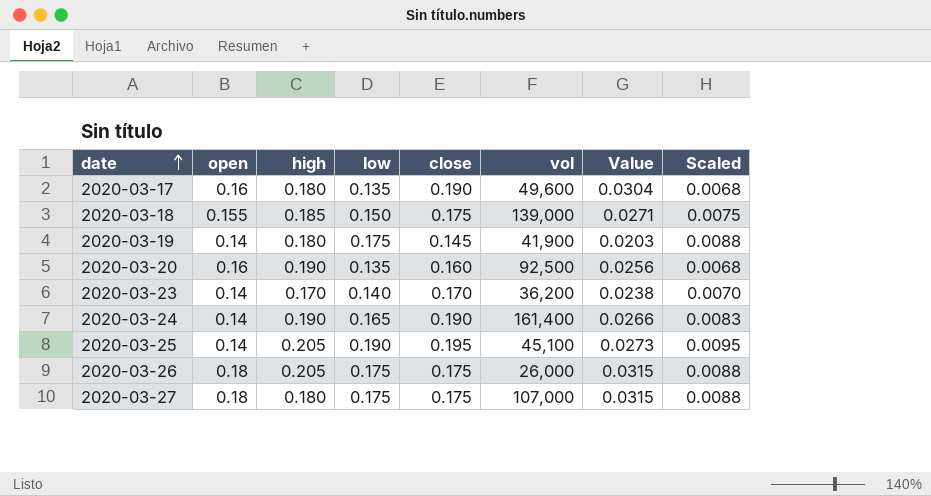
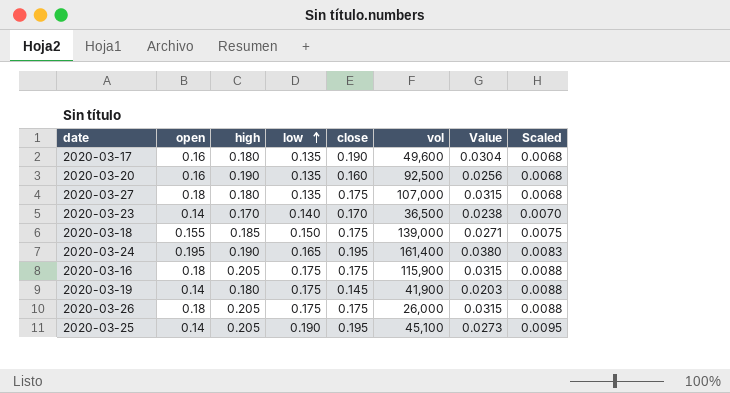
row order: date ascending -> low ascending
2020-03-27 | low: 0.175 -> 0.135
2020-03-27 | Scaled: 0.0088 -> 0.0068
2020-03-23 | vol: 36,200 -> 36,500
2020-03-24 | open: 0.14 -> 0.195
2020-03-24 | close: 0.190 -> 0.195
2020-03-24 | Value: 0.0266 -> 0.0380
row 2020-03-16: none -> 0.18 | 0.205 | 0.175 | 0.175 | 115,900 | 0.0315 | 0.0088

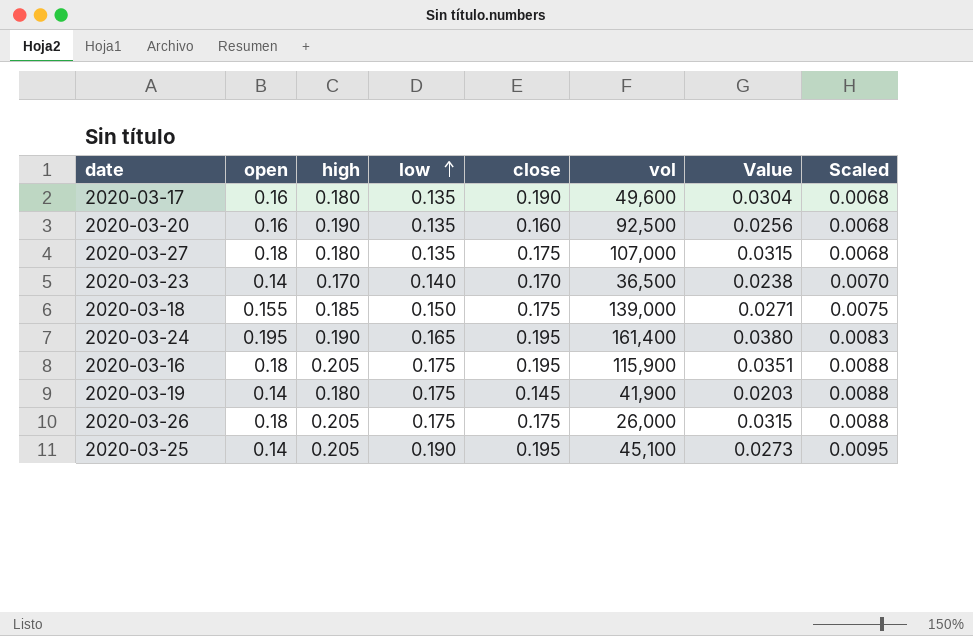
2020-03-16 | close: 0.175 -> 0.195
2020-03-16 | Value: 0.0315 -> 0.0351

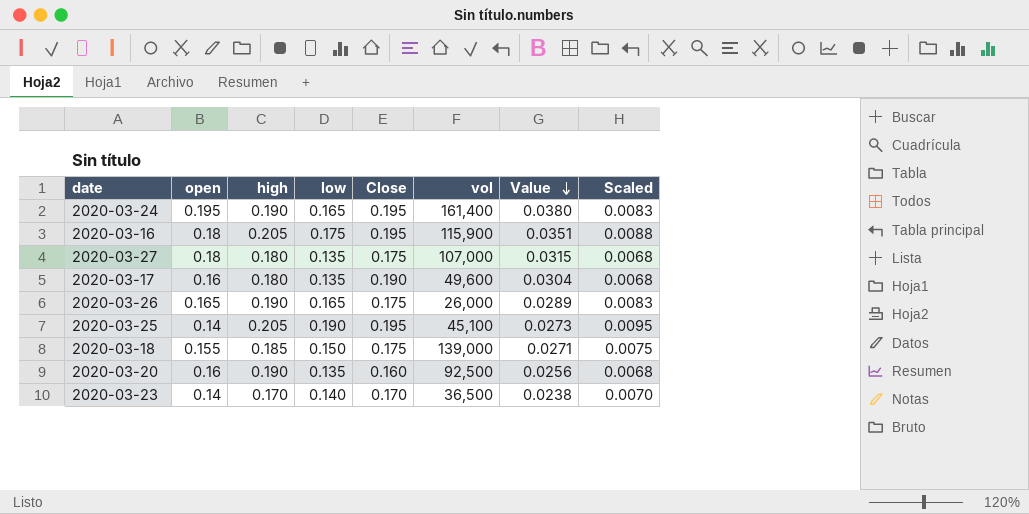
row order: low ascending -> Value descending
column name: close -> Close
row 2020-03-19: 0.14 | 0.180 | 0.175 | 0.145 | 41,900 | 0.0203 | 0.0088 -> none
2020-03-26 | open: 0.18 -> 0.165
2020-03-26 | high: 0.205 -> 0.190
2020-03-26 | low: 0.175 -> 0.165
2020-03-26 | Value: 0.0315 -> 0.0289
2020-03-26 | Scaled: 0.0088 -> 0.0083

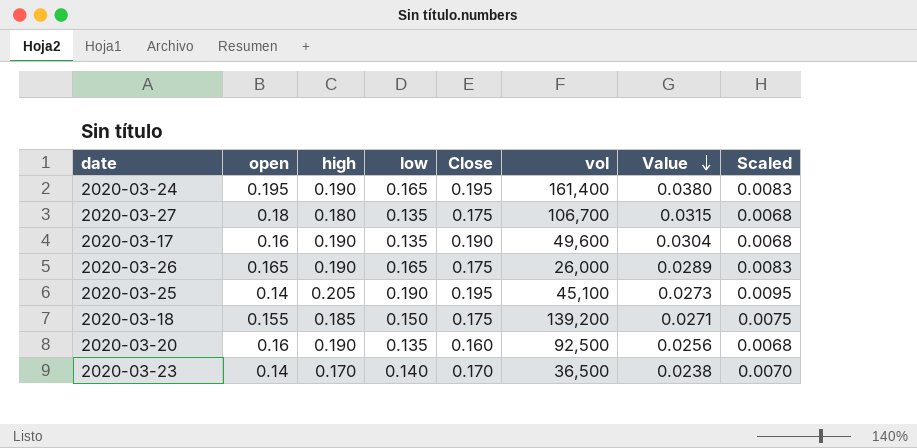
row 2020-03-16: 0.18 | 0.205 | 0.175 | 0.195 | 115,900 | 0.0351 | 0.0088 -> none
2020-03-27 | vol: 107,000 -> 106,700
2020-03-17 | high: 0.180 -> 0.190
2020-03-18 | vol: 139,000 -> 139,200

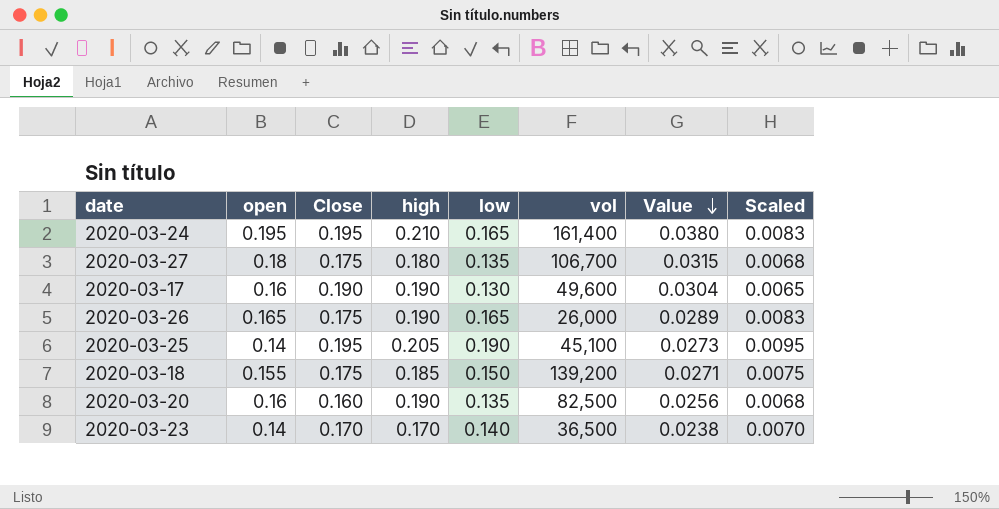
column Close | position: 5 -> 3
2020-03-24 | high: 0.190 -> 0.210
2020-03-17 | low: 0.135 -> 0.130
2020-03-17 | Scaled: 0.0068 -> 0.0065
2020-03-20 | vol: 92,500 -> 82,500

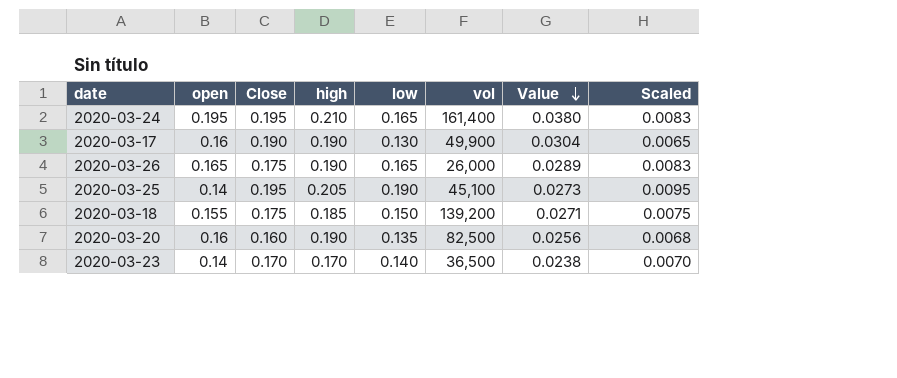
row 2020-03-27: 0.18 | 0.175 | 0.180 | 0.135 | 106,700 | 0.0315 | 0.0068 -> none
2020-03-17 | vol: 49,600 -> 49,900

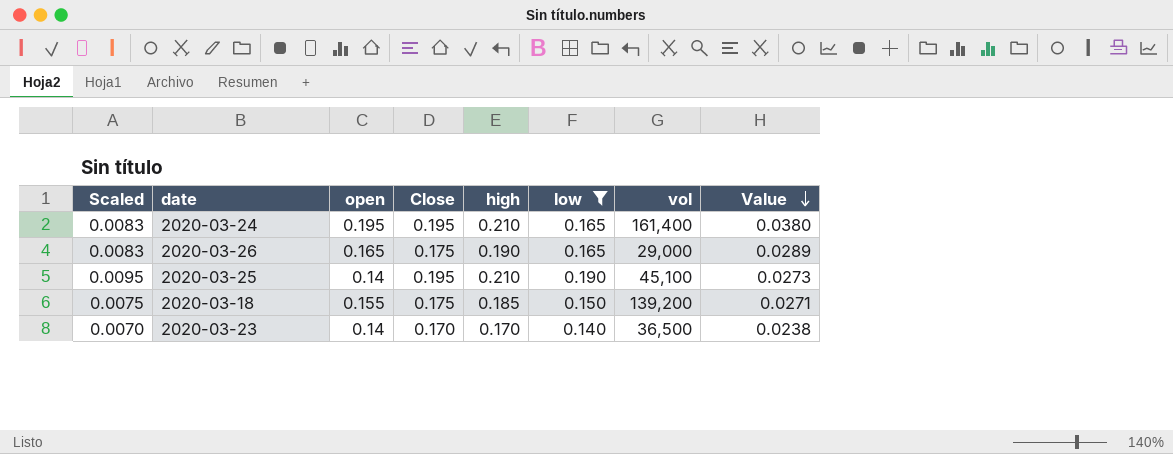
filter: none -> low >= 0.140
column Scaled | position: 8 -> 1
2020-03-26 | vol: 26,000 -> 29,000
2020-03-25 | high: 0.205 -> 0.210

